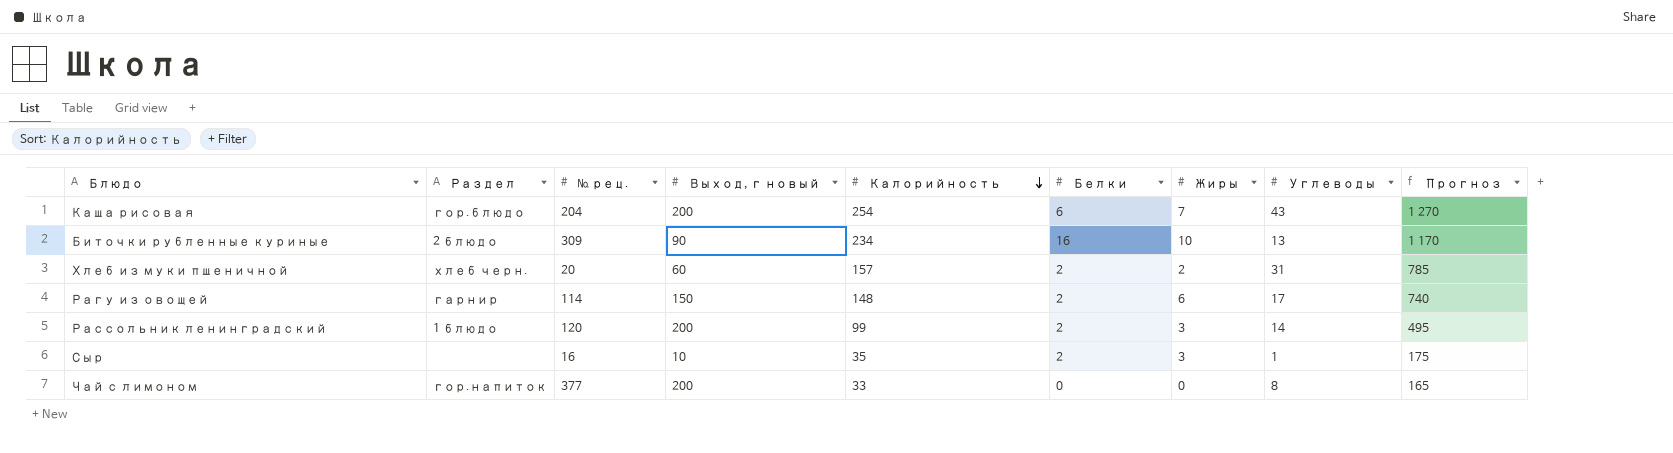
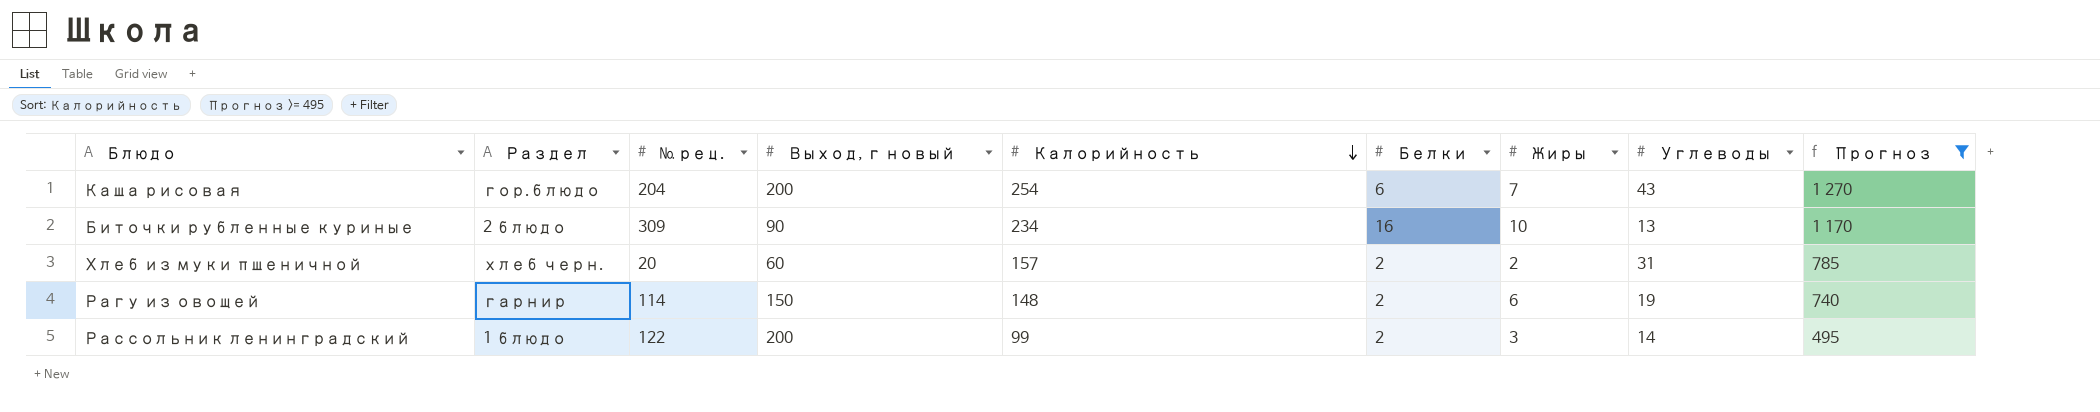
filter: none -> Прогноз >= 495
Рагу из овощей | Углеводы: 17 -> 19
Рассольник ленинградский | № рец.: 120 -> 122

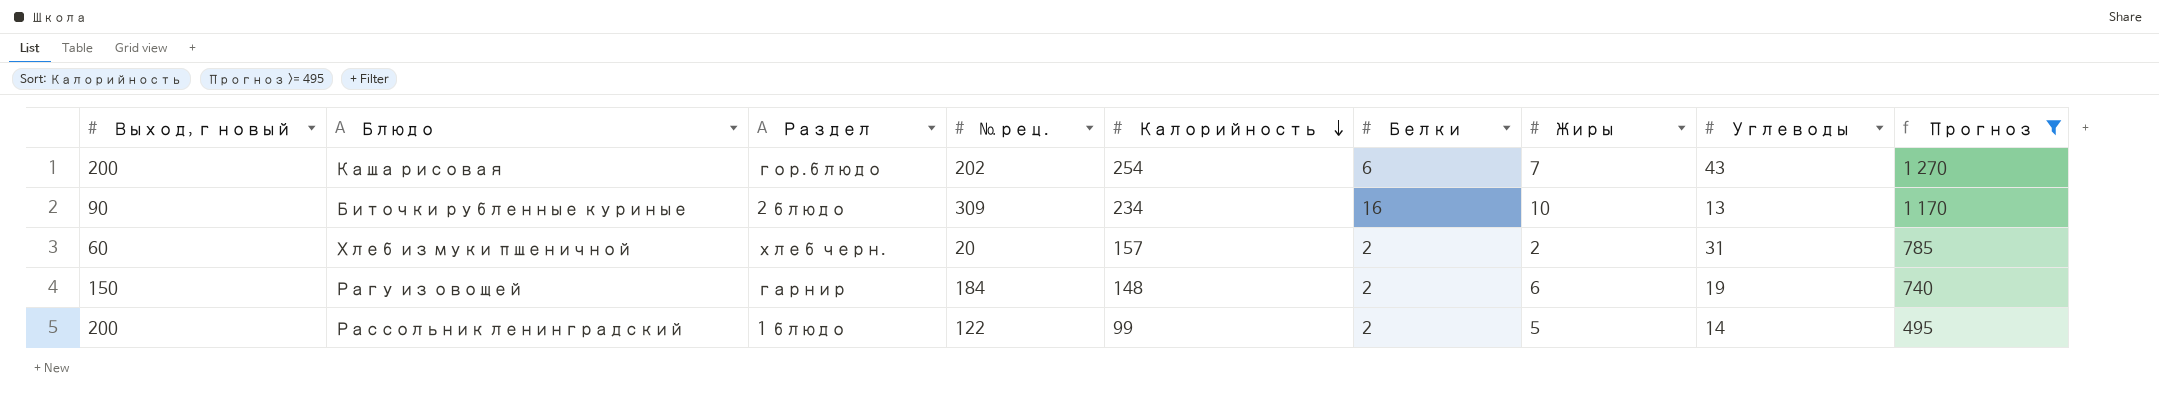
column Выход, г новый | position: 4 -> 1
Каша рисовая | № рец.: 204 -> 202
Рагу из овощей | № рец.: 114 -> 184
Рассольник ленинградский | Жиры: 3 -> 5

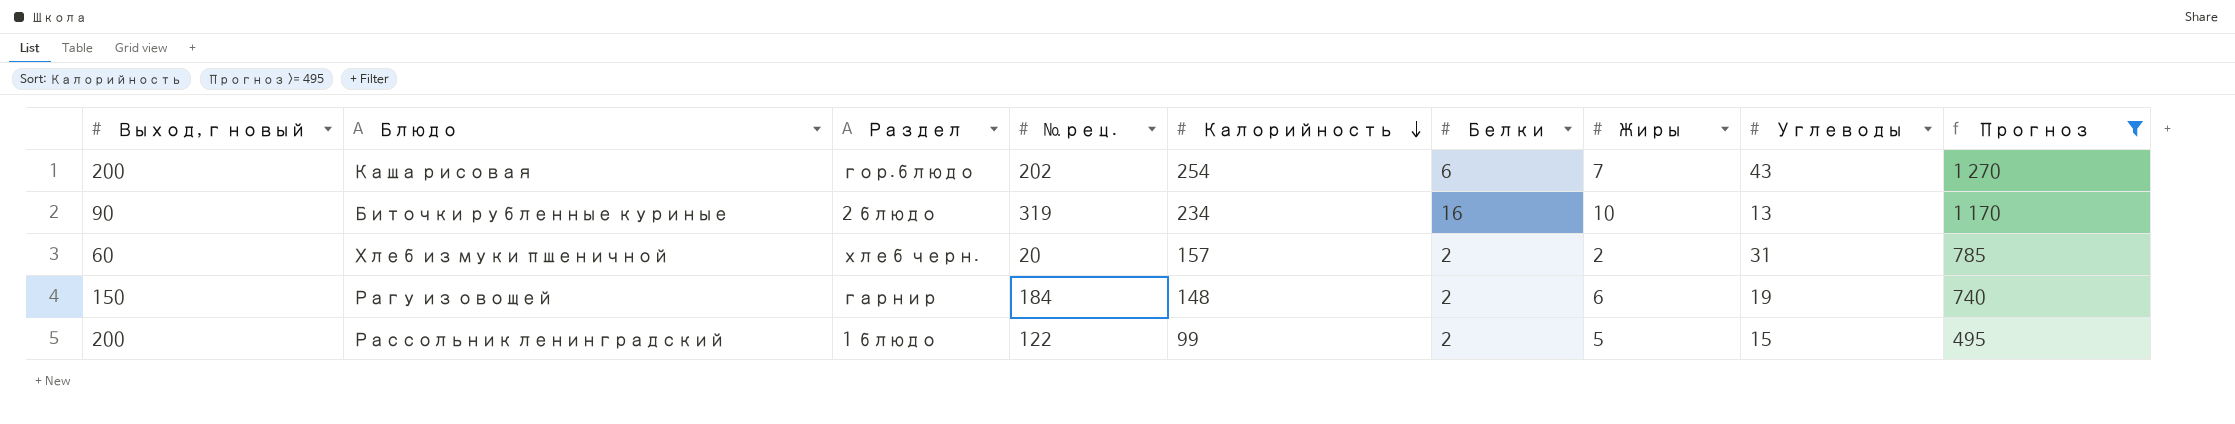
Биточки рубленные куриные | № рец.: 309 -> 319
Рассольник ленинградский | Углеводы: 14 -> 15

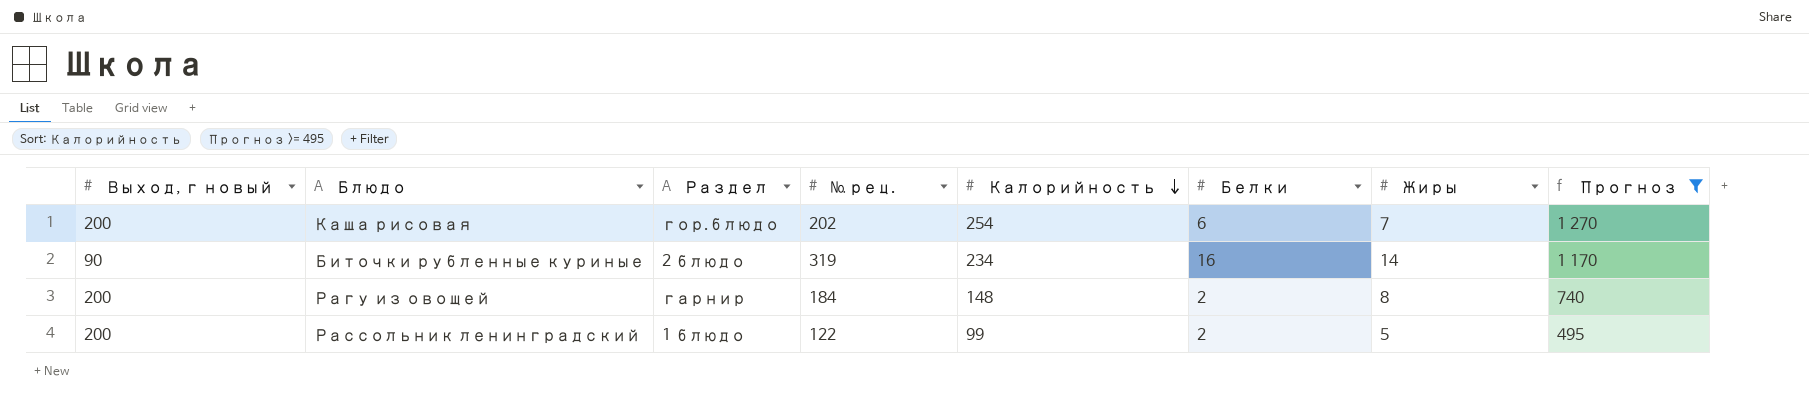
column Углеводы | position: 8 -> none
row Хлеб из муки пшеничной: 60 | хлеб черн. | 20 | 157 | 2 | 2 | 31 | 785 -> none
Биточки рубленные куриные | Жиры: 10 -> 14
Рагу из овощей | Выход, г новый: 150 -> 200
Рагу из овощей | Жиры: 6 -> 8

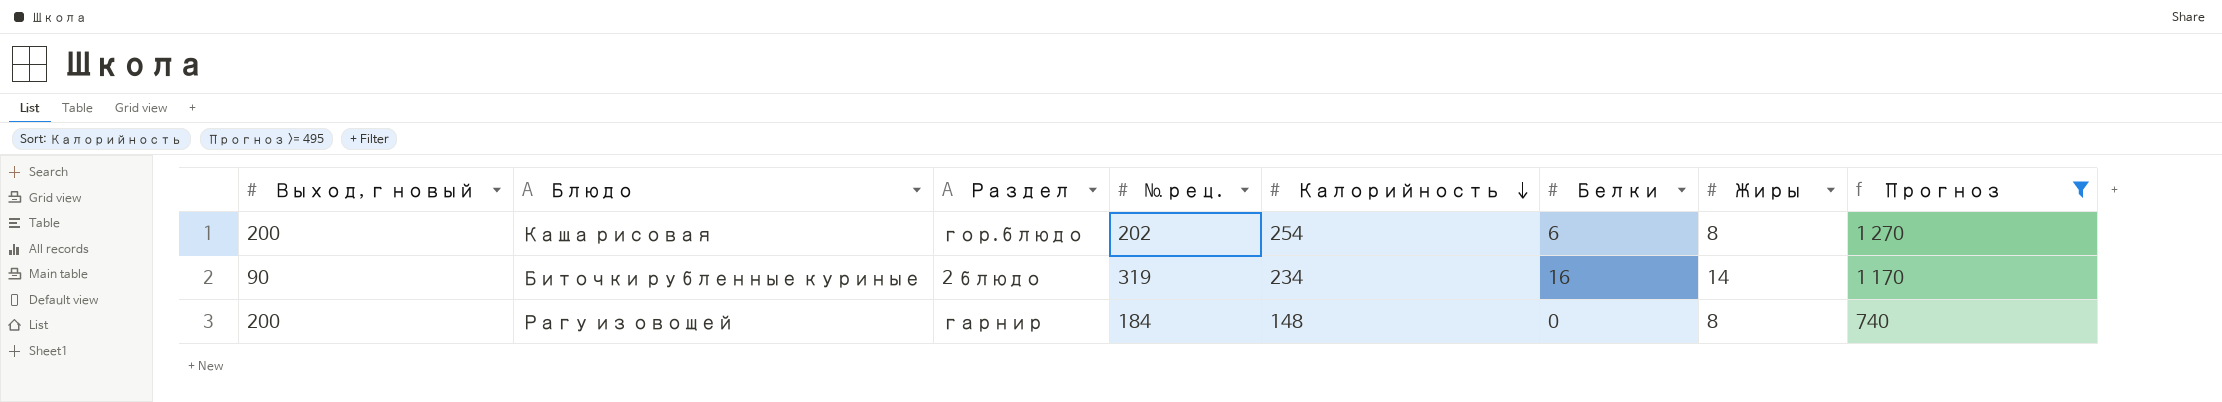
row Рассольник ленинградский: 200 | 1 блюдо | 122 | 99 | 2 | 5 | 495 -> none
Каша рисовая | Жиры: 7 -> 8
Рагу из овощей | Белки: 2 -> 0

